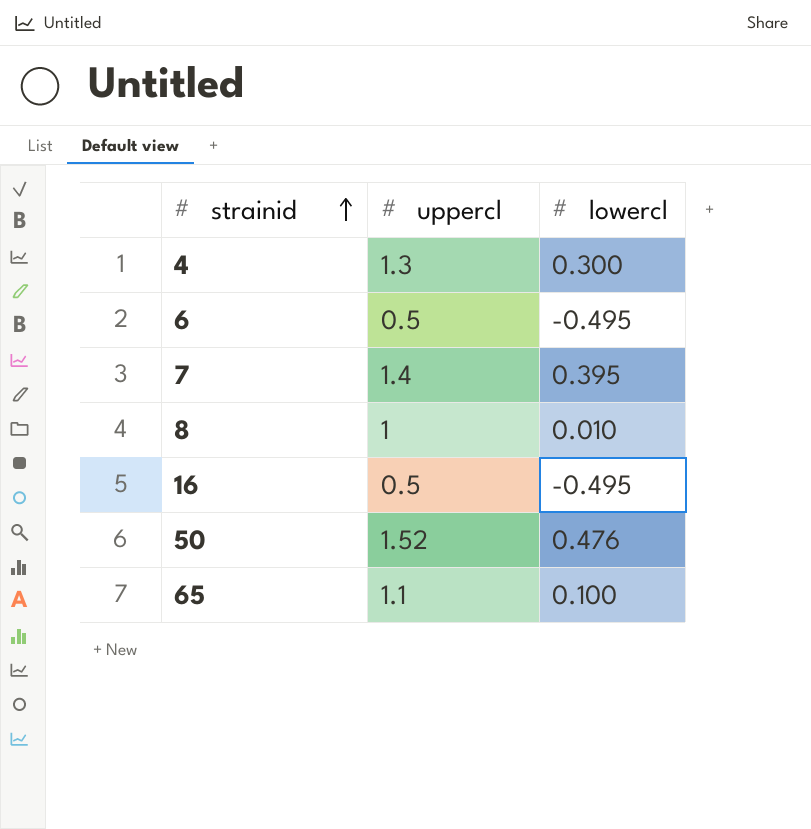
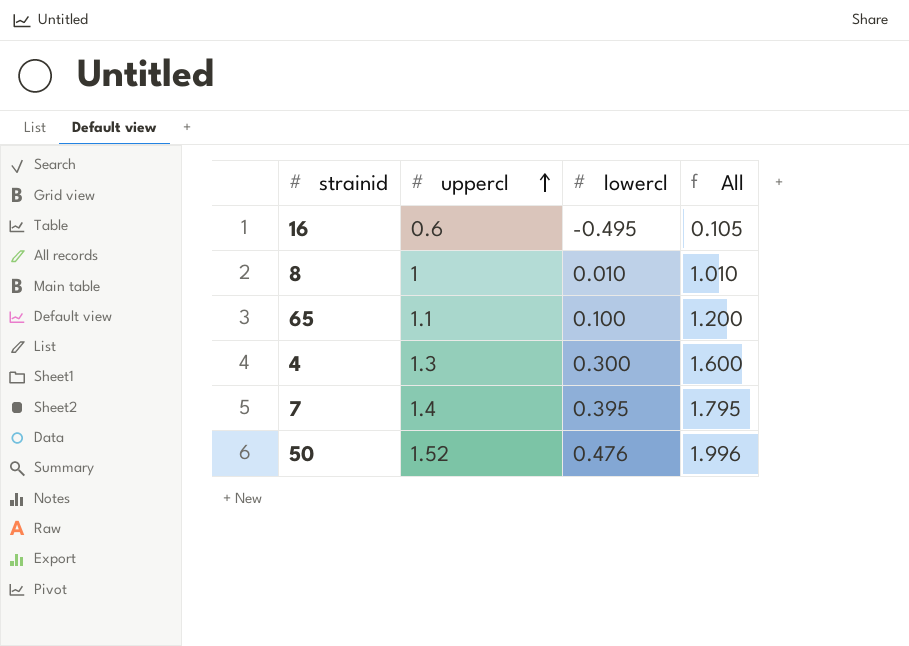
row order: strainid ascending -> uppercl ascending
column All | formula: none -> [uppercl] + [lowercl]
row 6: 0.5 | -0.495 -> none
16 | uppercl: 0.5 -> 0.6

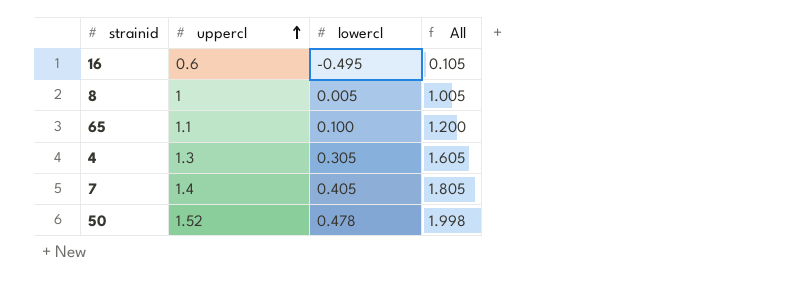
8 | lowercl: 0.010 -> 0.005
8 | All: 1.010 -> 1.005
4 | lowercl: 0.300 -> 0.305
4 | All: 1.600 -> 1.605
7 | lowercl: 0.395 -> 0.405
7 | All: 1.795 -> 1.805
50 | lowercl: 0.476 -> 0.478
50 | All: 1.996 -> 1.998

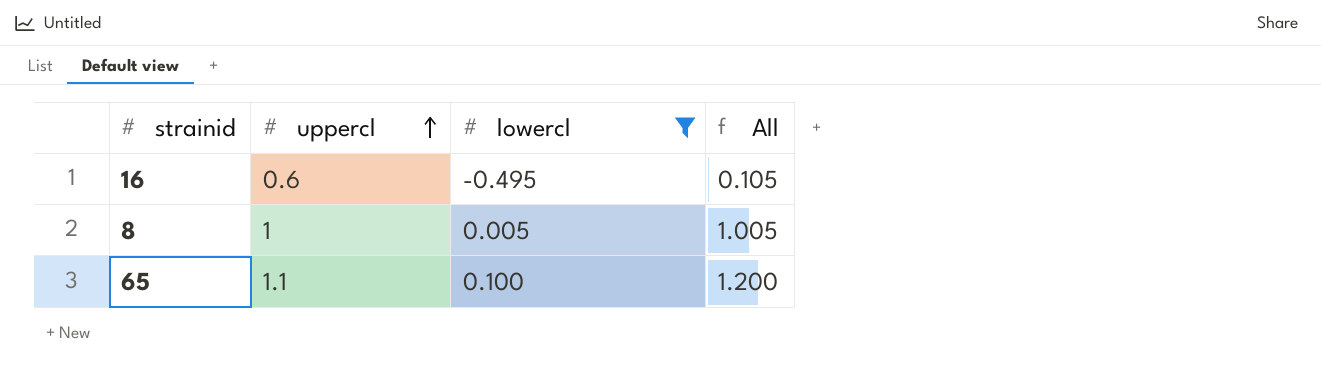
filter: none -> lowercl <= 0.100

